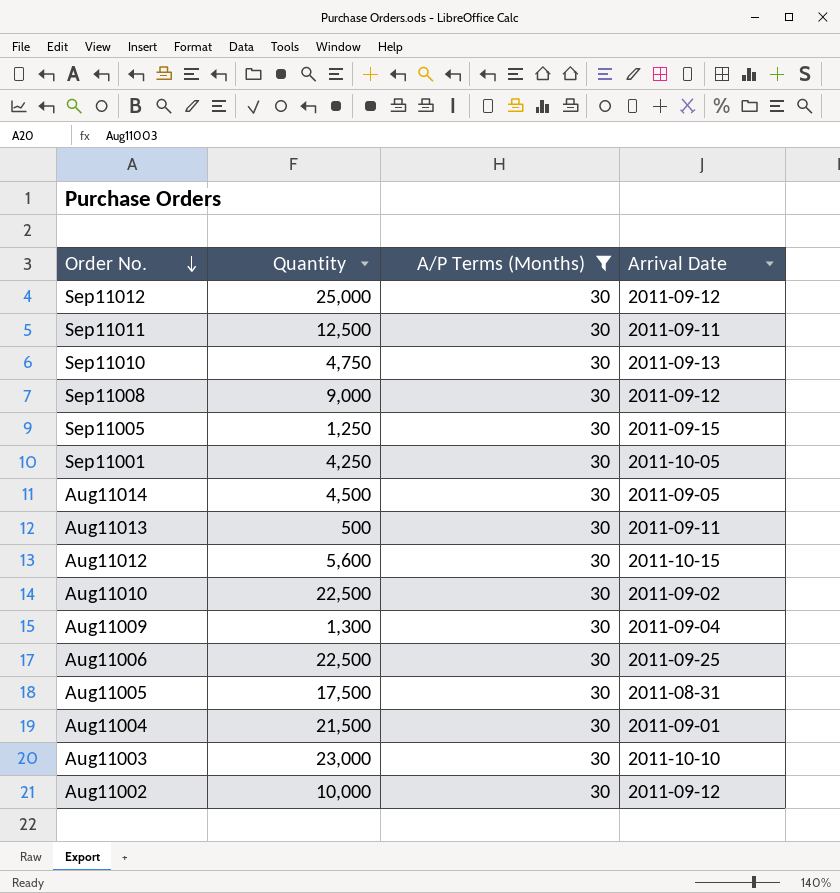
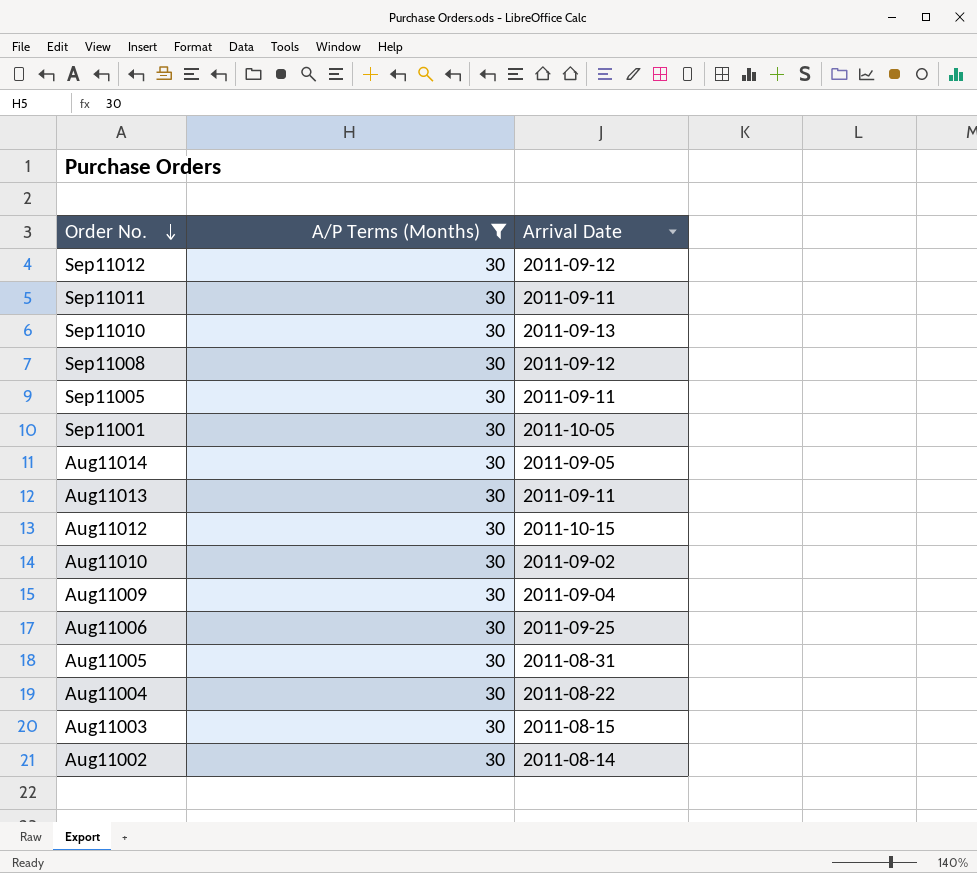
column Quantity | position: 2 -> none
Sep11005 | Arrival Date: 2011-09-15 -> 2011-09-11
Aug11004 | Arrival Date: 2011-09-01 -> 2011-08-22
Aug11003 | Arrival Date: 2011-10-10 -> 2011-08-15
Aug11002 | Arrival Date: 2011-09-12 -> 2011-08-14

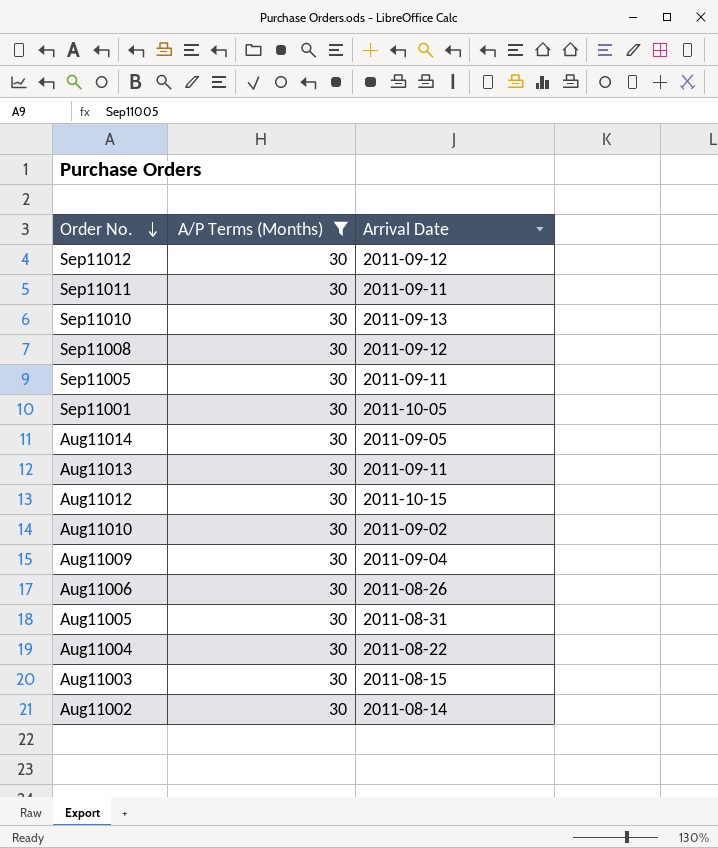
Aug11006 | Arrival Date: 2011-09-25 -> 2011-08-26

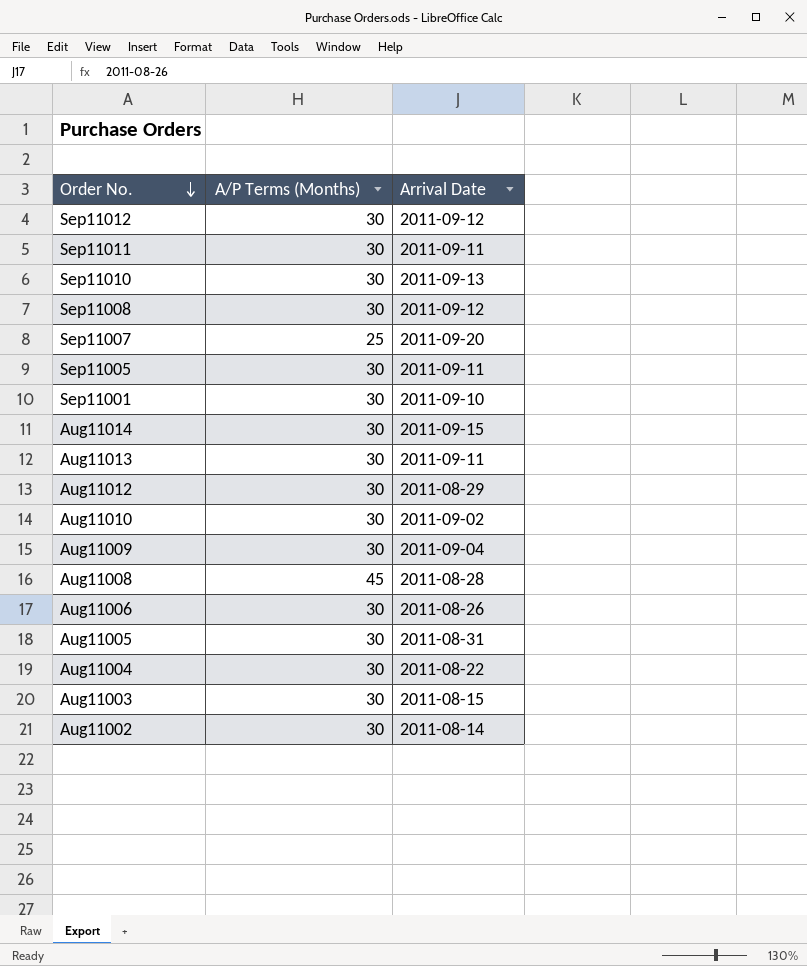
filter: A/P Terms (Months) = 30 -> none
Sep11001 | Arrival Date: 2011-10-05 -> 2011-09-10
Aug11014 | Arrival Date: 2011-09-05 -> 2011-09-15
Aug11012 | Arrival Date: 2011-10-15 -> 2011-08-29

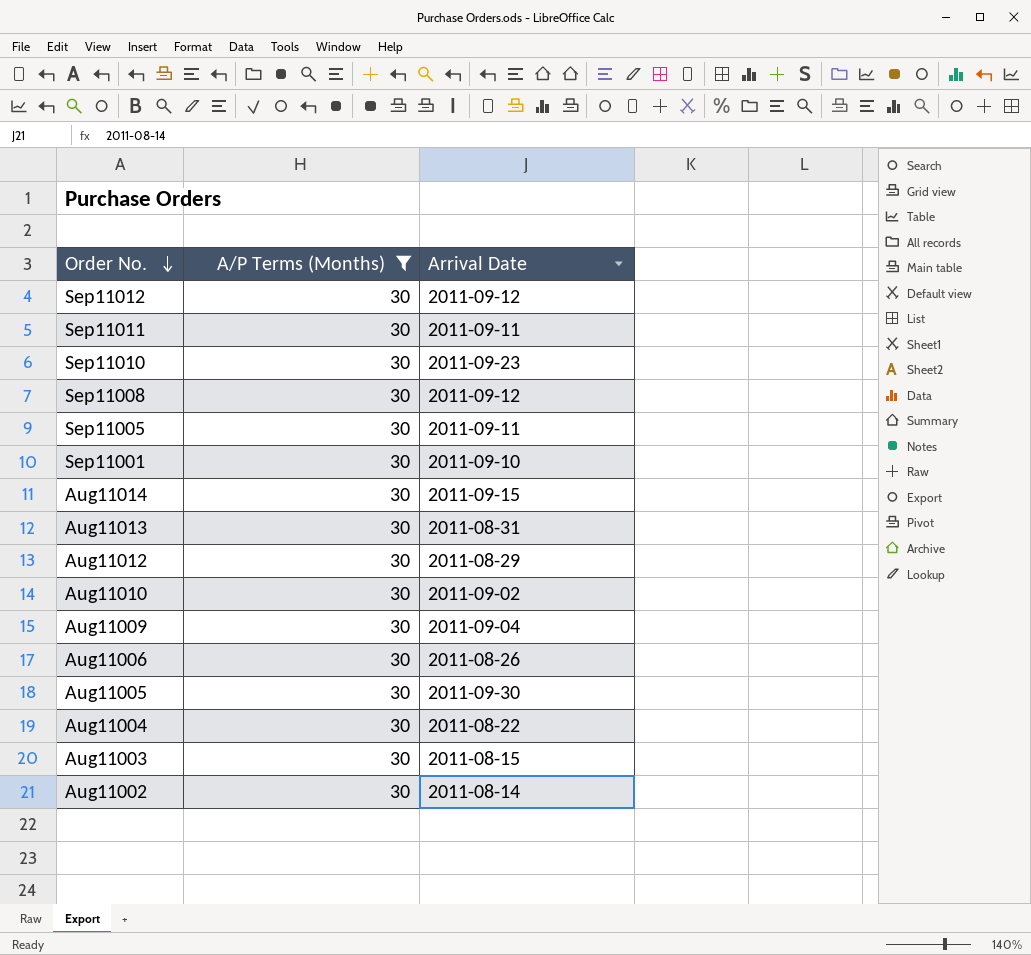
filter: none -> A/P Terms (Months) = 30
Sep11010 | Arrival Date: 2011-09-13 -> 2011-09-23
Aug11013 | Arrival Date: 2011-09-11 -> 2011-08-31
Aug11005 | Arrival Date: 2011-08-31 -> 2011-09-30

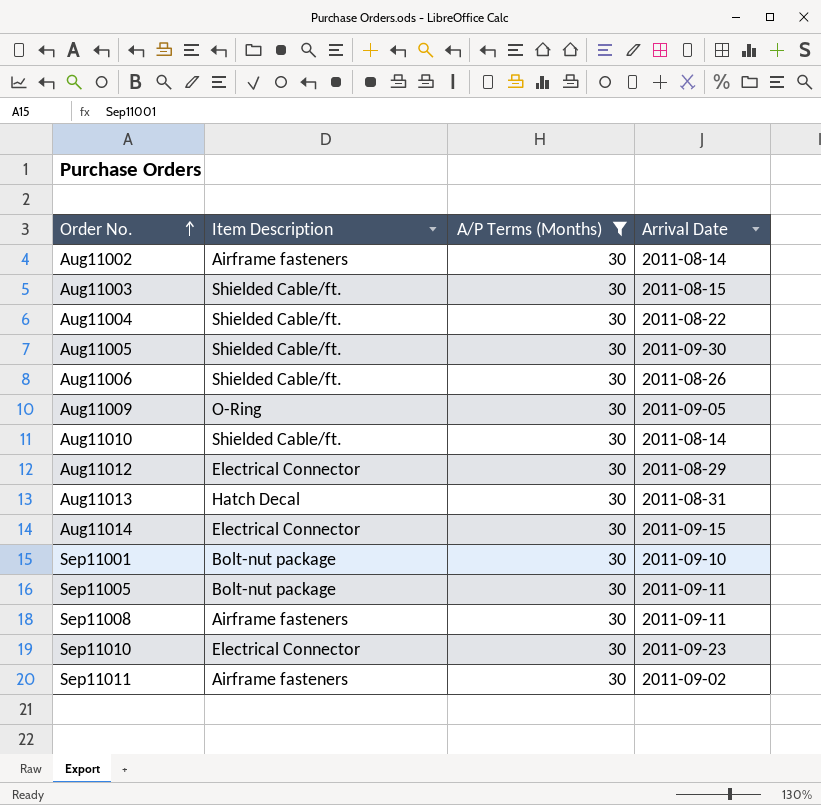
row order: Order No. descending -> Order No. ascending
column Item Description | position: none -> 2
row Sep11012: 30 | 2011-09-12 -> none
Aug11009 | Arrival Date: 2011-09-04 -> 2011-09-05
Aug11010 | Arrival Date: 2011-09-02 -> 2011-08-14
Sep11008 | Arrival Date: 2011-09-12 -> 2011-09-11
Sep11011 | Arrival Date: 2011-09-11 -> 2011-09-02

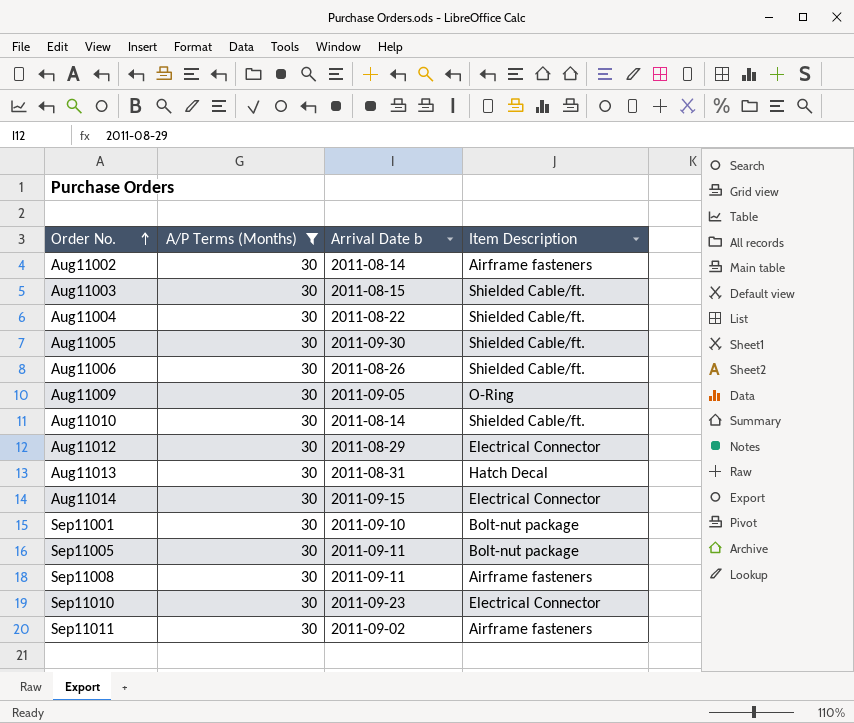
column name: Arrival Date -> Arrival Date b
column Item Description | position: 2 -> 4

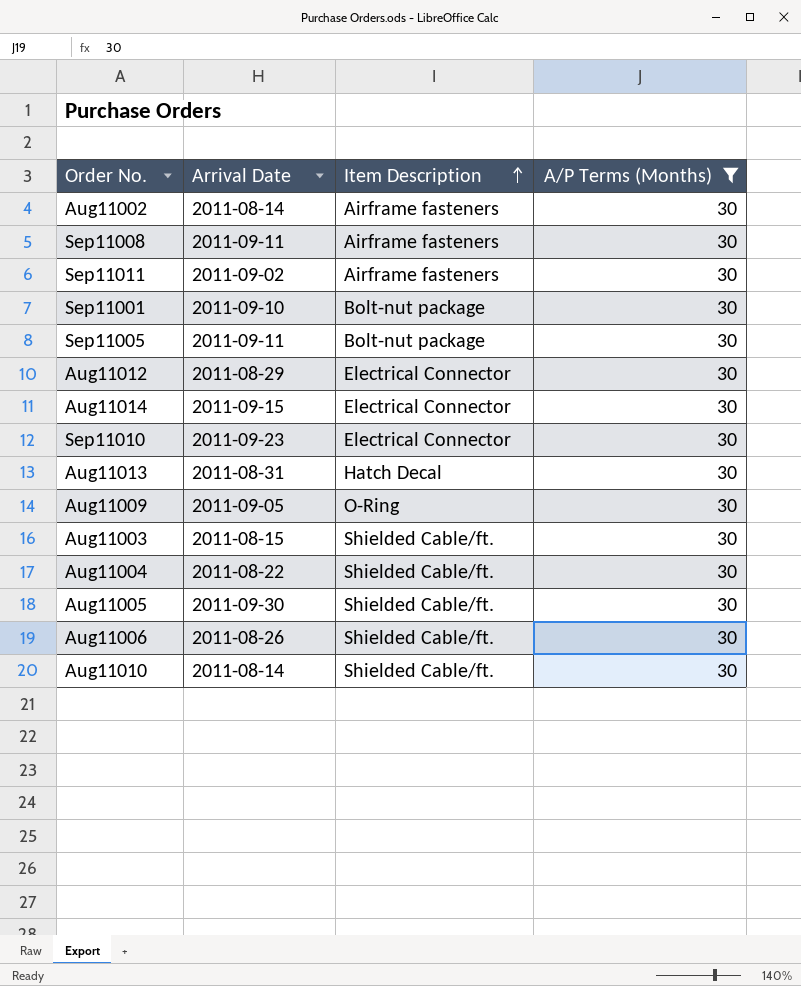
row order: Order No. ascending -> Item Description ascending
column name: Arrival Date b -> Arrival Date
column A/P Terms (Months) | position: 2 -> 4

